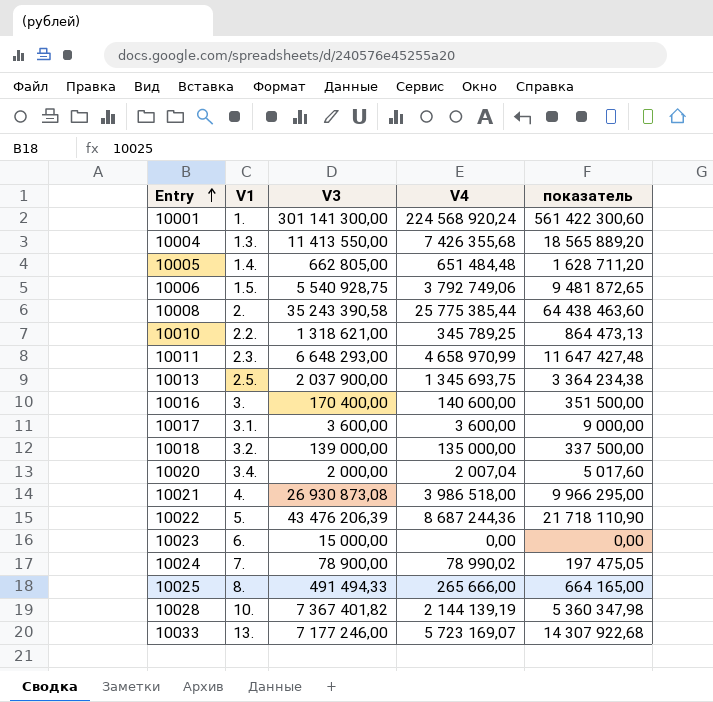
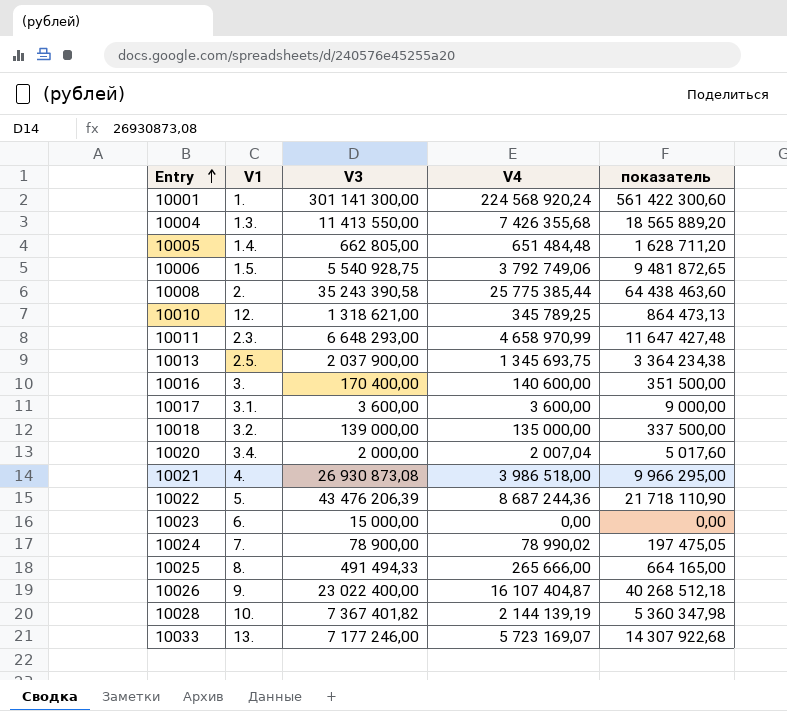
10010 | V1: 2.2. -> 12.
row 10026: none -> 9. | 23 022 400,00 | 16 107 404,87 | 40 268 512,18

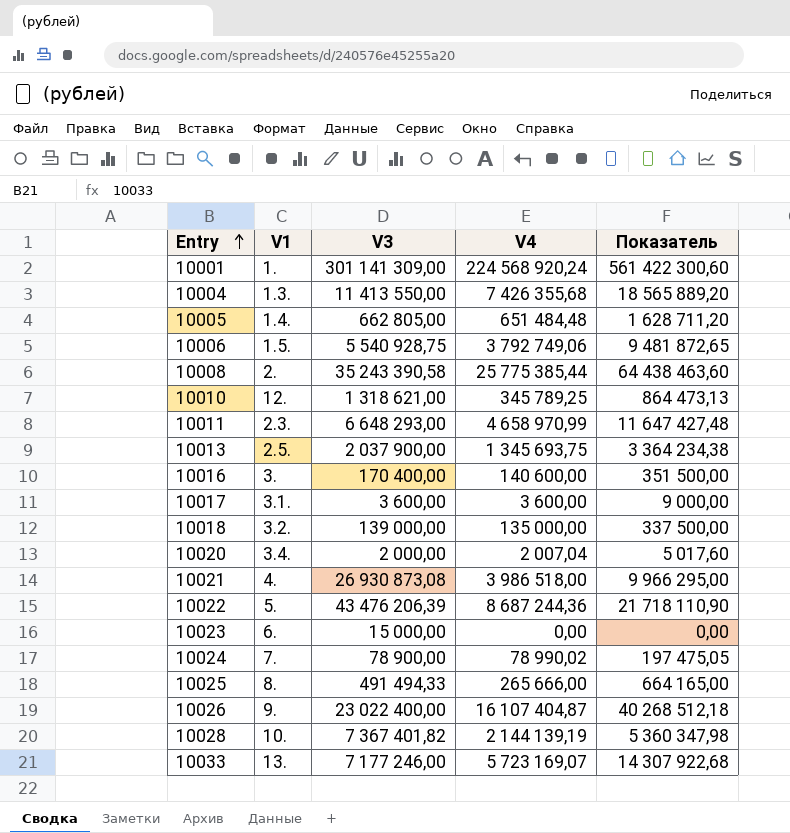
column name: показатель -> Показатель
10001 | V3: 301 141 300,00 -> 301 141 309,00

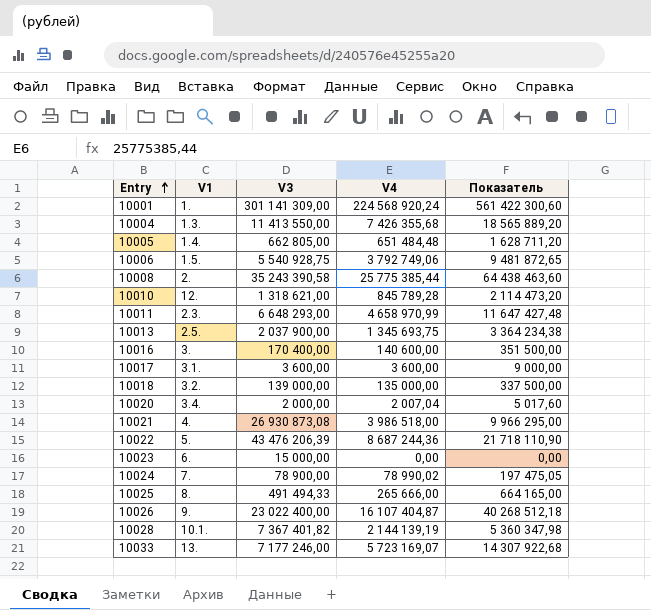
10010 | V4: 345 789,25 -> 845 789,28
10010 | Показатель: 864 473,13 -> 2 114 473,20
10028 | V1: 10. -> 10.1.

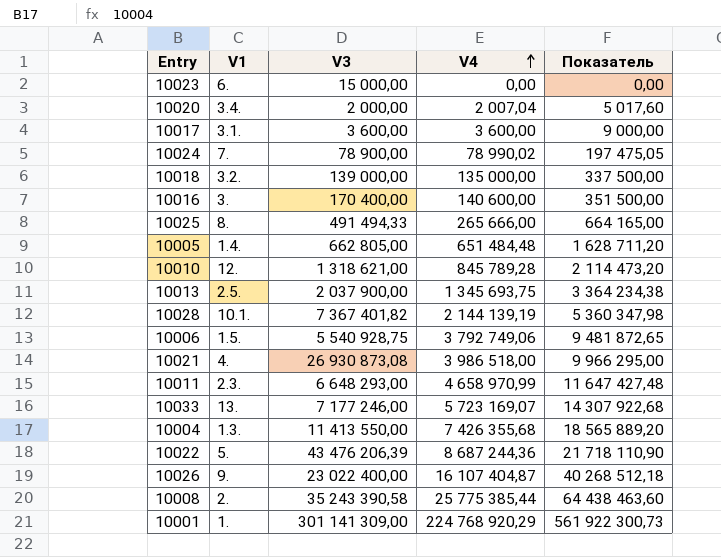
row order: Entry ascending -> V4 ascending
10001 | V4: 224 568 920,24 -> 224 768 920,29
10001 | Показатель: 561 422 300,60 -> 561 922 300,73

